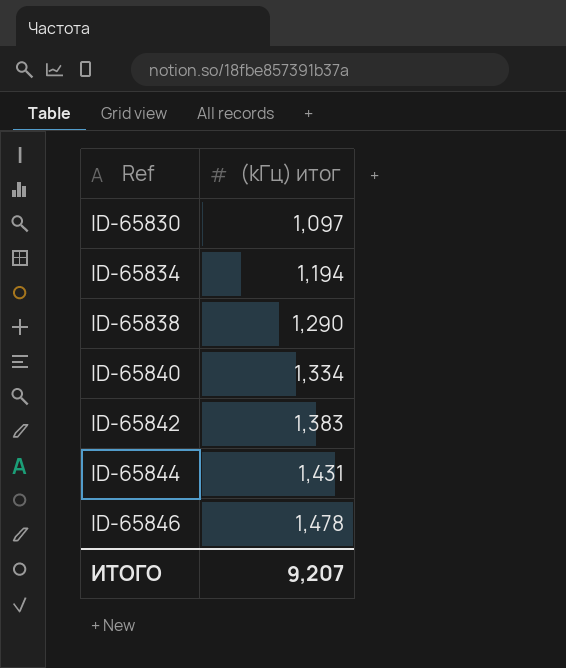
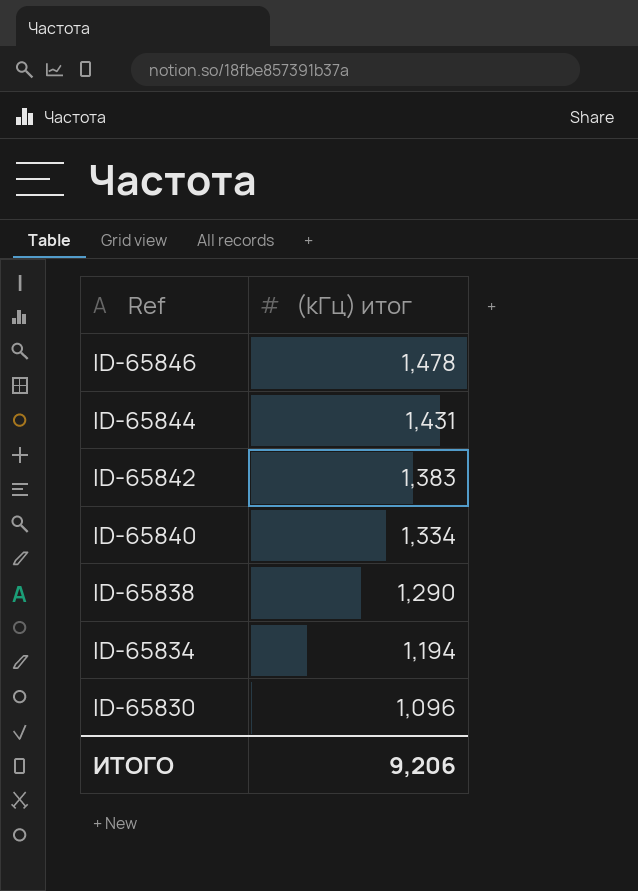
row order: Ref ascending -> Ref descending
ID-65830 | (kГц) итог: 1,097 -> 1,096
ИТОГО | (kГц) итог: 9,207 -> 9,206

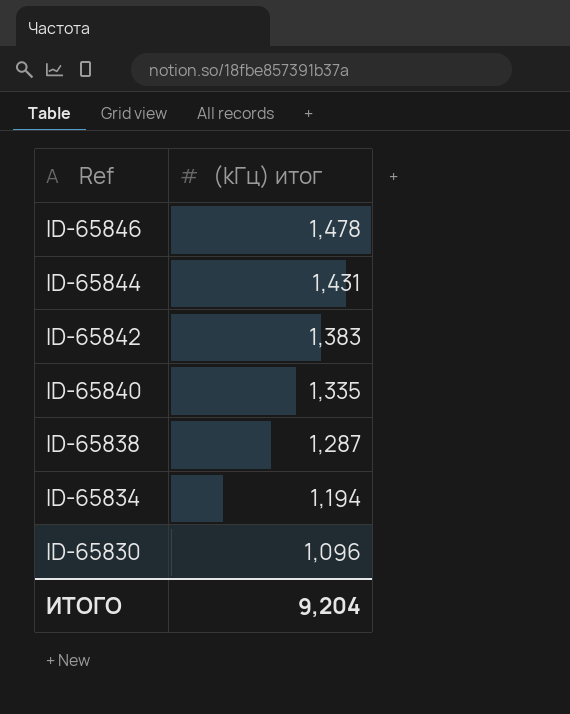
ID-65840 | (kГц) итог: 1,334 -> 1,335
ID-65838 | (kГц) итог: 1,290 -> 1,287
ИТОГО | (kГц) итог: 9,206 -> 9,204

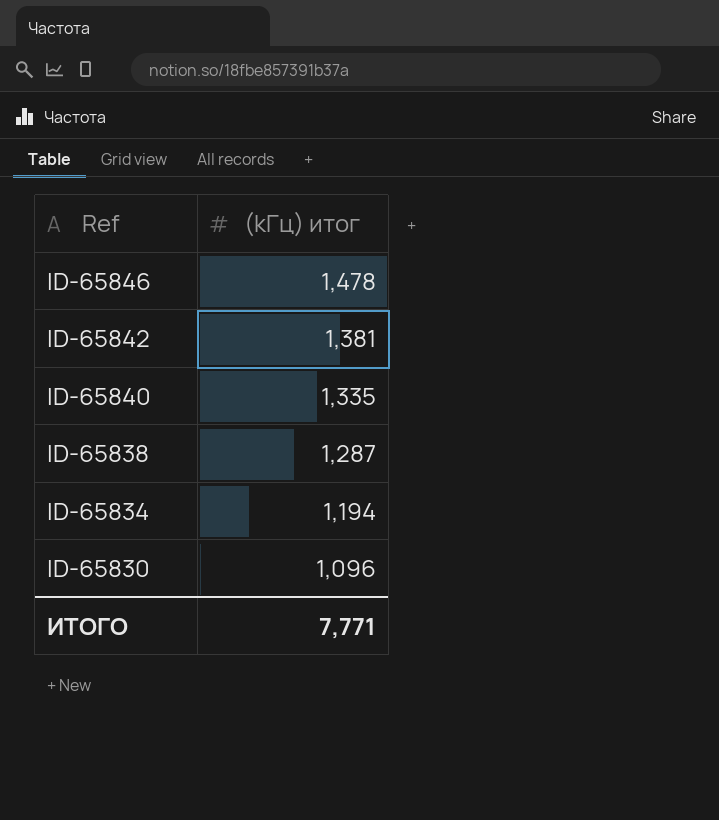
row ID-65844: 1,431 -> none
ID-65842 | (kГц) итог: 1,383 -> 1,381
ИТОГО | (kГц) итог: 9,204 -> 7,771

